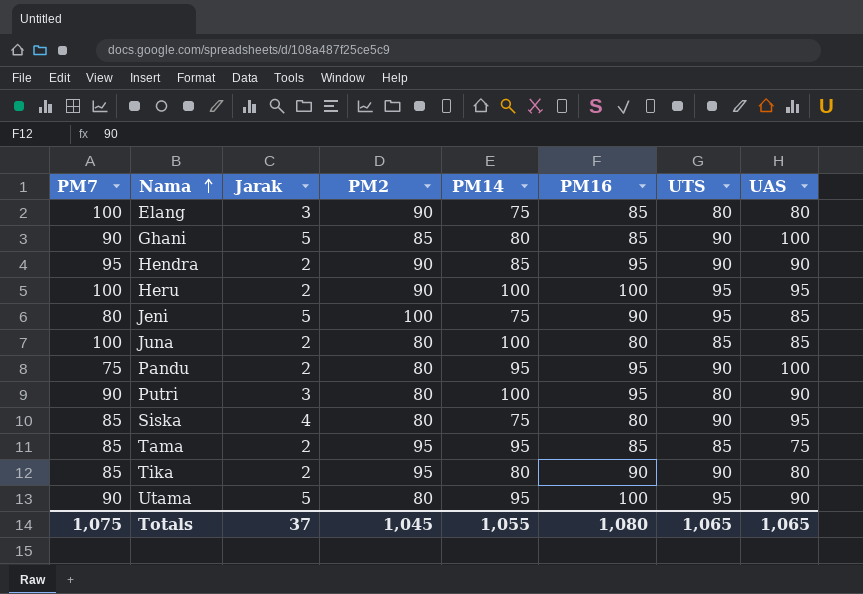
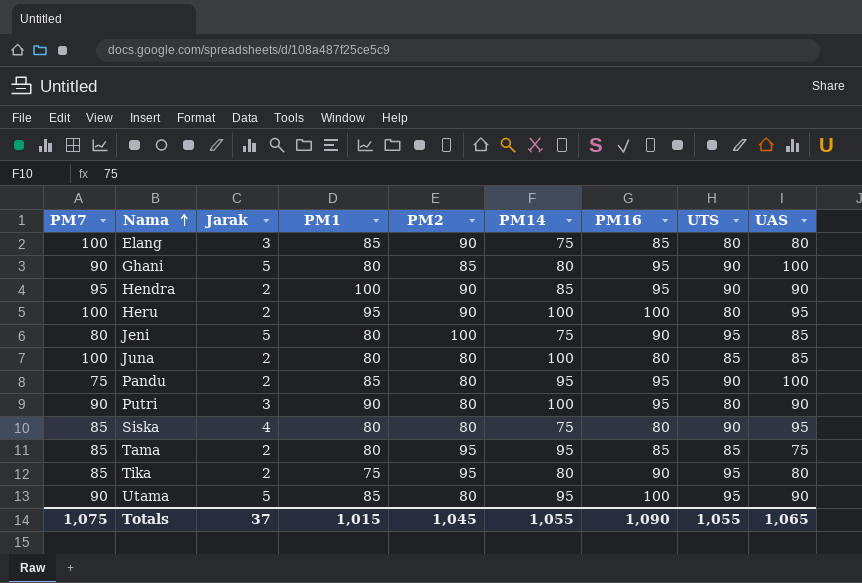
column PM1 | position: none -> 4
Ghani | PM16: 85 -> 95
Heru | UTS: 95 -> 80
Tika | UTS: 90 -> 95
Totals | PM16: 1,080 -> 1,090
Totals | UTS: 1,065 -> 1,055

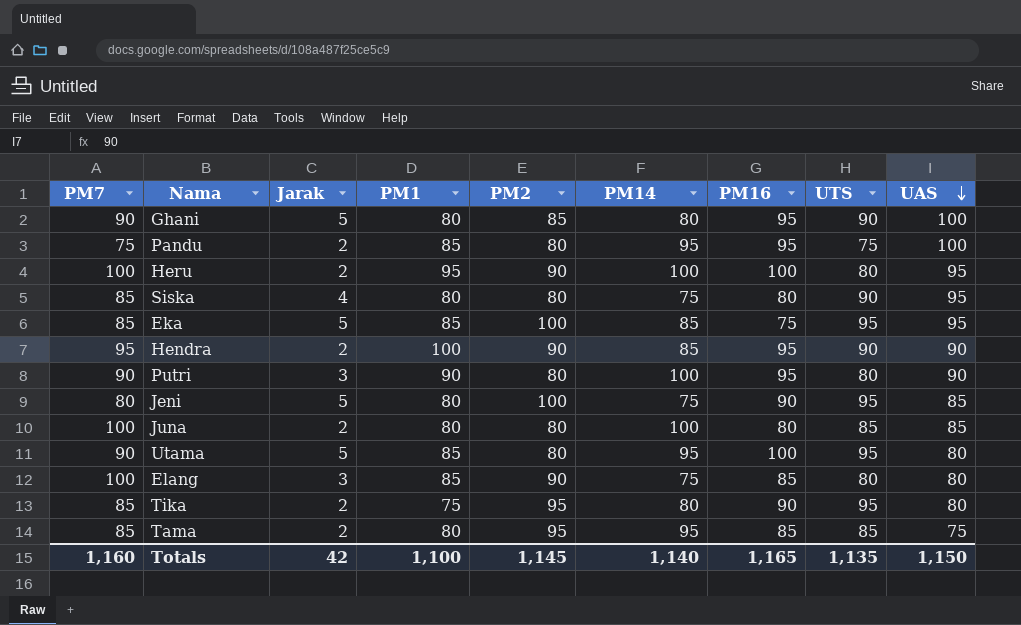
row order: Nama ascending -> UAS descending
Pandu | UTS: 90 -> 75
row Eka: none -> 85 | 5 | 85 | 100 | 85 | 75 | 95 | 95
Utama | UAS: 90 -> 80
Totals | PM7: 1,075 -> 1,160
Totals | Jarak: 37 -> 42
Totals | PM1: 1,015 -> 1,100
Totals | PM2: 1,045 -> 1,145
Totals | PM14: 1,055 -> 1,140
Totals | PM16: 1,090 -> 1,165
Totals | UTS: 1,055 -> 1,135
Totals | UAS: 1,065 -> 1,150

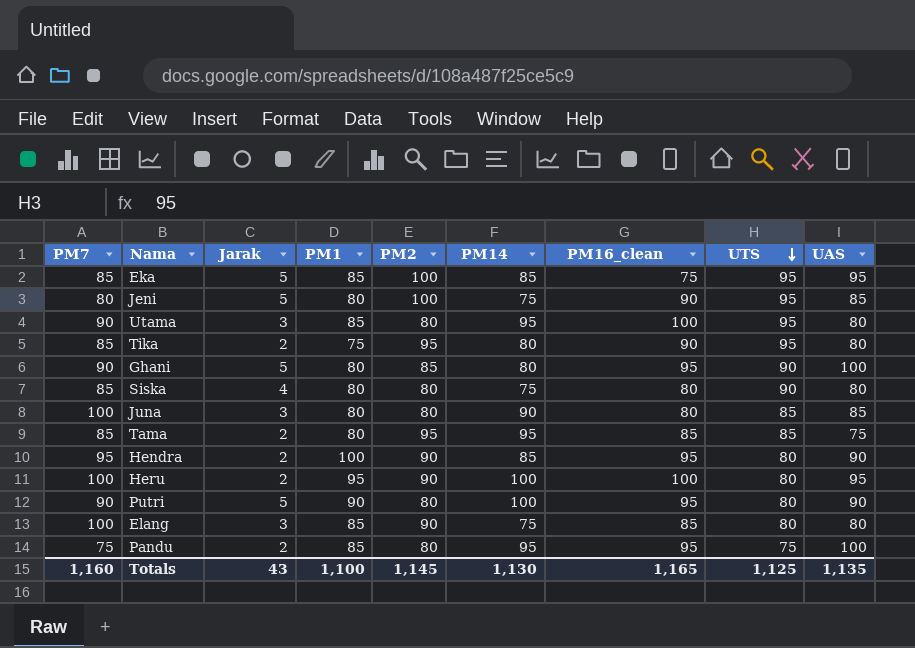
row order: UAS descending -> UTS descending
column name: PM16 -> PM16_clean
Utama | Jarak: 5 -> 3
Siska | UAS: 95 -> 80
Juna | Jarak: 2 -> 3
Juna | PM14: 100 -> 90
Hendra | UTS: 90 -> 80
Putri | Jarak: 3 -> 5
Totals | Jarak: 42 -> 43
Totals | PM14: 1,140 -> 1,130
Totals | UTS: 1,135 -> 1,125
Totals | UAS: 1,150 -> 1,135

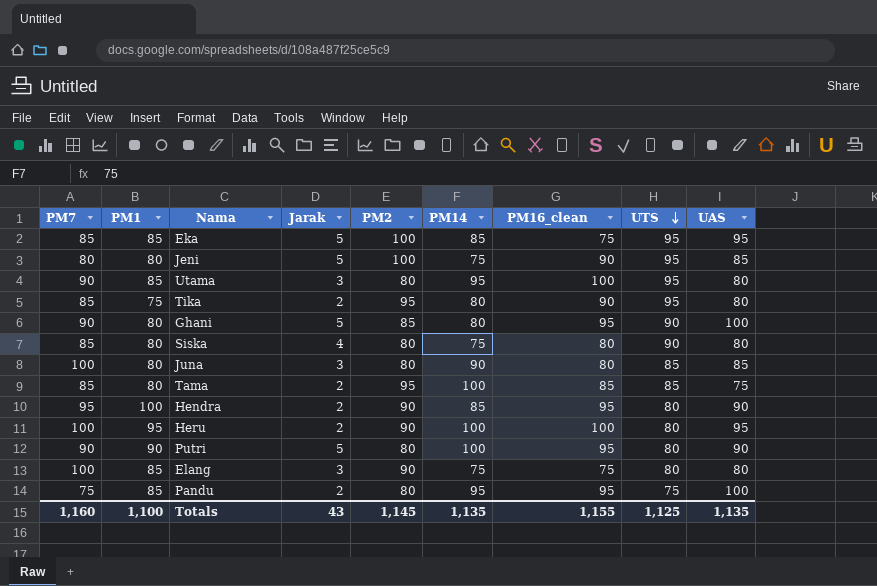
column PM1 | position: 4 -> 2
Tama | PM14: 95 -> 100
Elang | PM16_clean: 85 -> 75
Totals | PM14: 1,130 -> 1,135
Totals | PM16_clean: 1,165 -> 1,155

